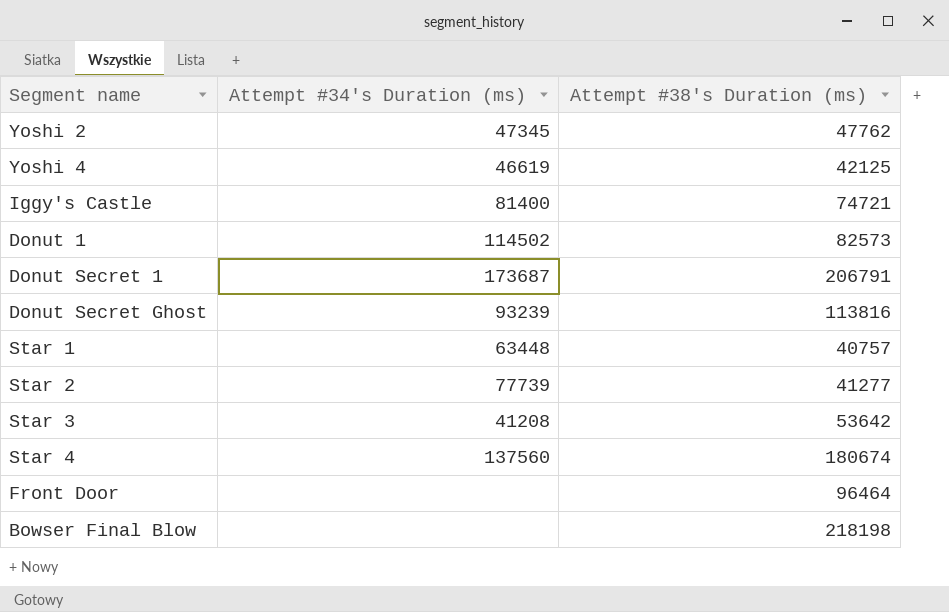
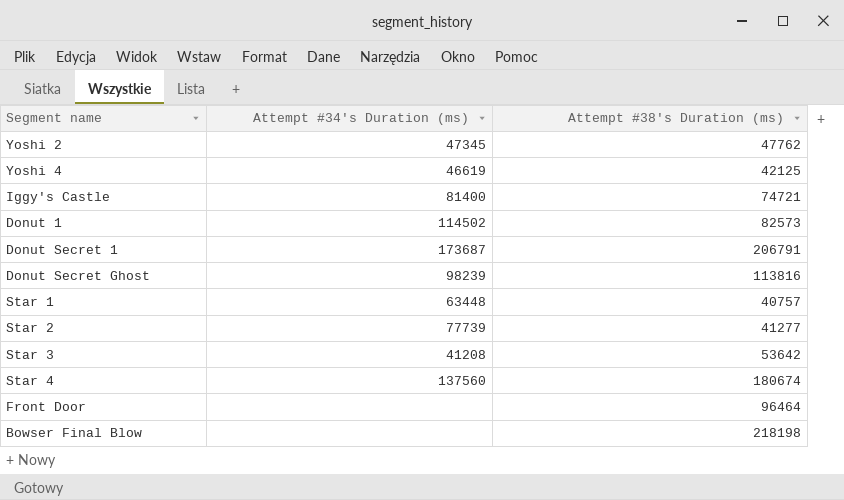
Donut Secret Ghost | Attempt #34's Duration (ms): 93239 -> 98239

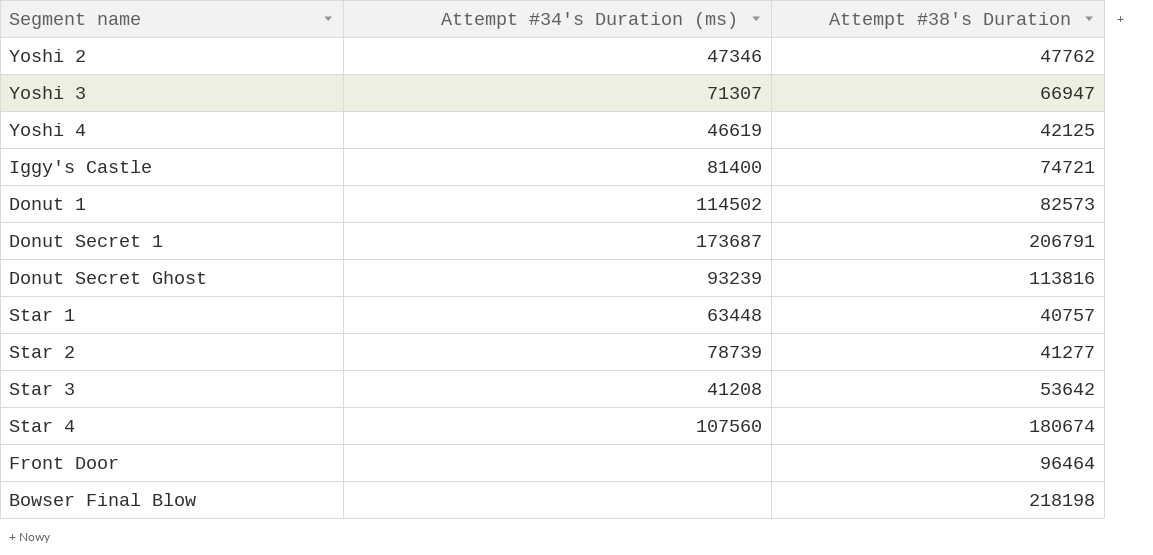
column name: Attempt #38's Duration (ms) -> Attempt #38's Duration
Yoshi 2 | Attempt #34's Duration (ms): 47345 -> 47346
row Yoshi 3: none -> 71307 | 66947
Donut Secret Ghost | Attempt #34's Duration (ms): 98239 -> 93239
Star 2 | Attempt #34's Duration (ms): 77739 -> 78739
Star 4 | Attempt #34's Duration (ms): 137560 -> 107560

